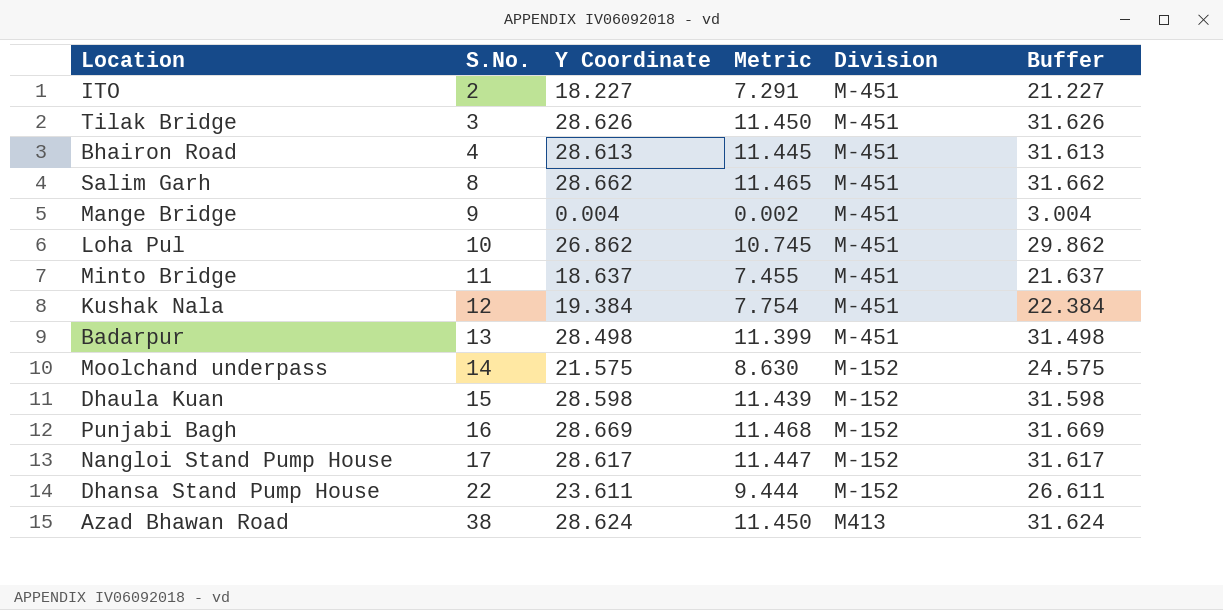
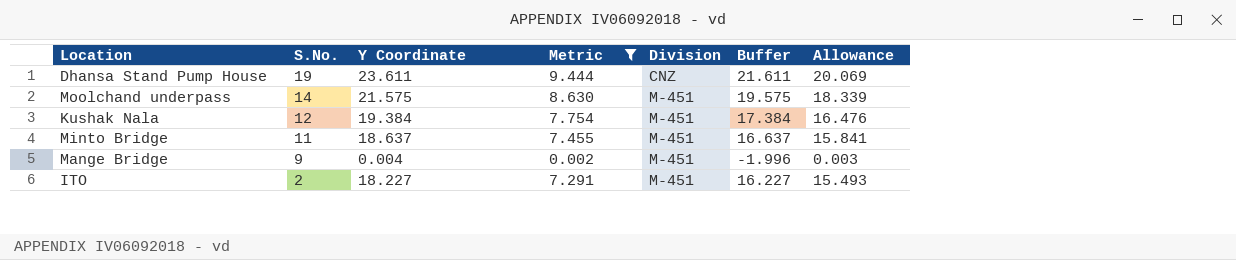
filter: none -> Metric <= 9.444
row order: S.No. ascending -> S.No. descending
column Buffer | formula: [Y Coordinate] + 3 -> [Y Coordinate] - 2
column Allowance | formula: none -> [Y Coordinate] * 0.85
Dhansa Stand Pump House | S.No.: 22 -> 19
Dhansa Stand Pump House | Division: M-152 -> CNZ
Moolchand underpass | Division: M-152 -> M-451

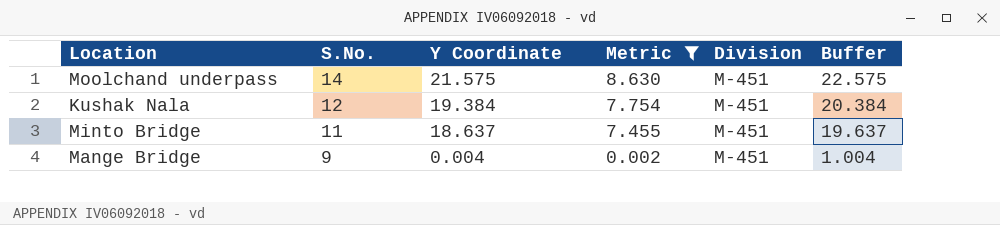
column Allowance | formula: [Y Coordinate] * 0.85 -> none
column Buffer | formula: [Y Coordinate] - 2 -> [Y Coordinate] + 1
row Dhansa Stand Pump House: 19 | 23.611 | 9.444 | CNZ | 21.611 | 20.069 -> none
row ITO: 2 | 18.227 | 7.291 | M-451 | 16.227 | 15.493 -> none

